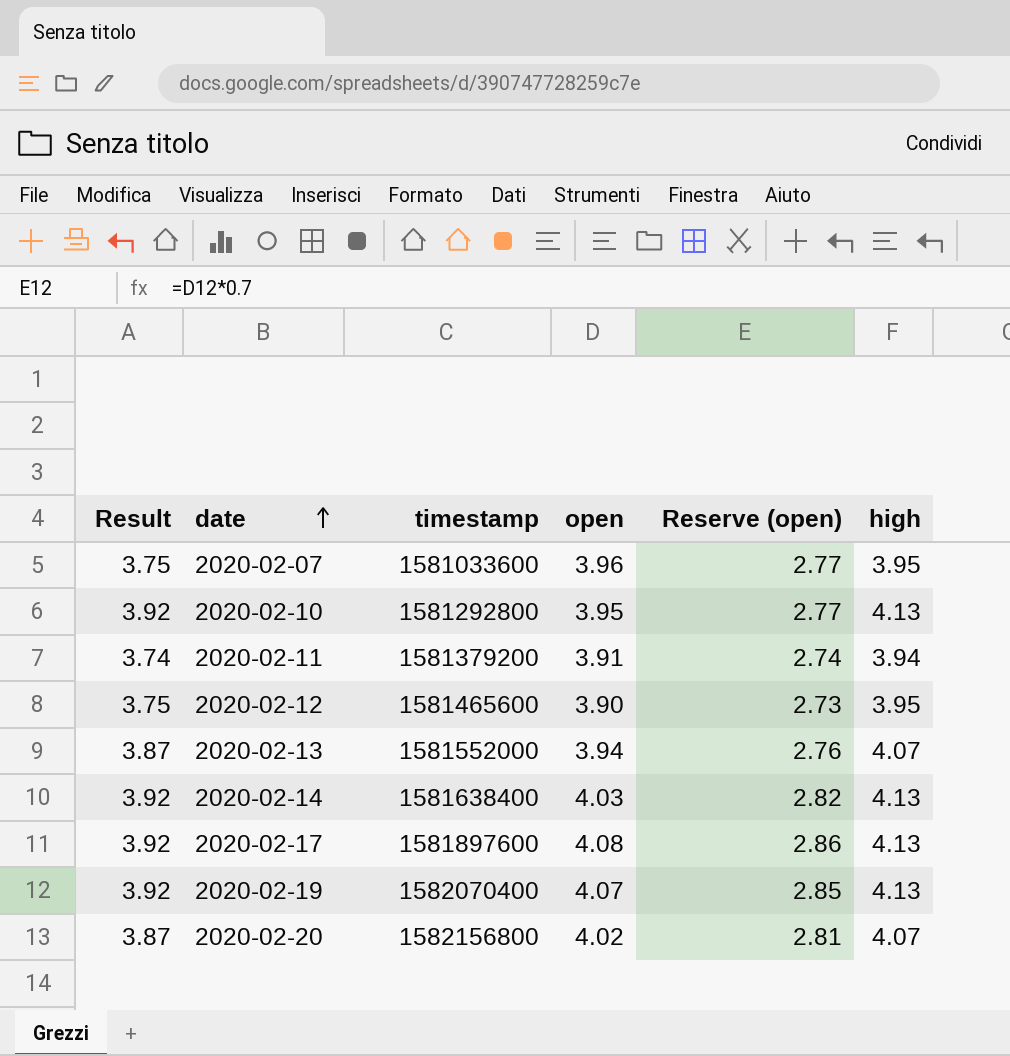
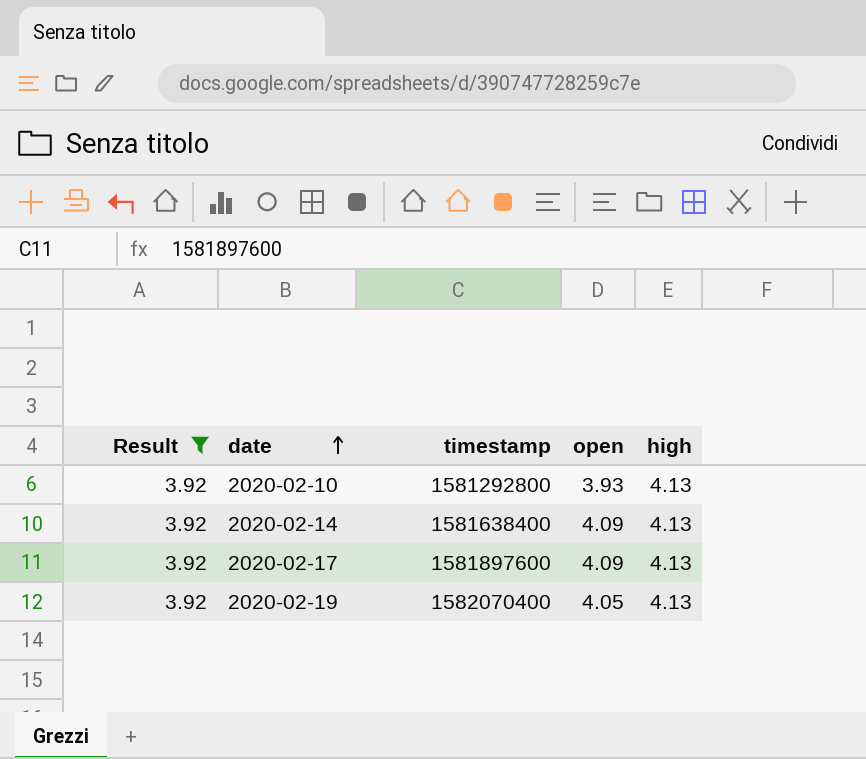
filter: none -> Result = 3.92
column Reserve (open) | formula: [open] * 0.7 -> none
2020-02-10 | open: 3.95 -> 3.93
2020-02-14 | open: 4.03 -> 4.09
2020-02-17 | open: 4.08 -> 4.09
2020-02-19 | open: 4.07 -> 4.05

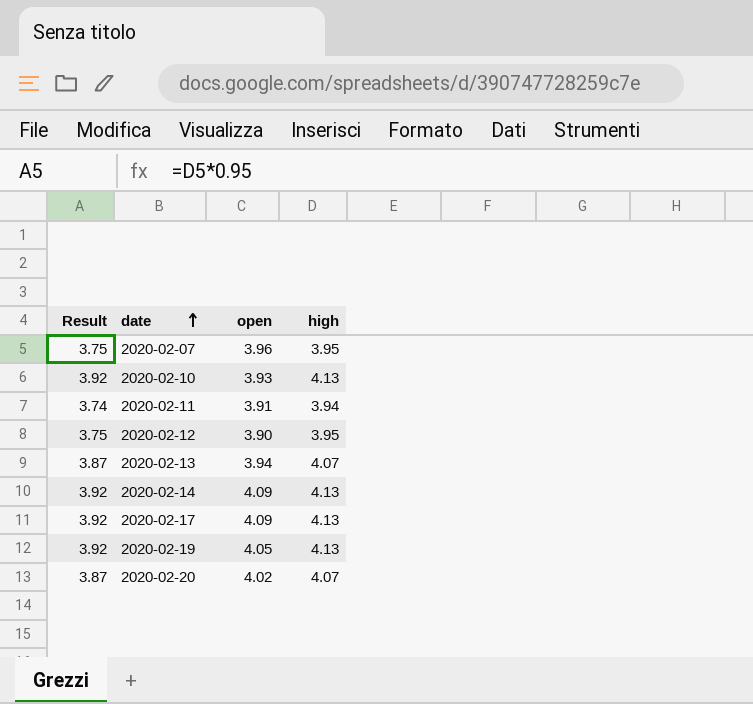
filter: Result = 3.92 -> none
column timestamp | position: 3 -> none

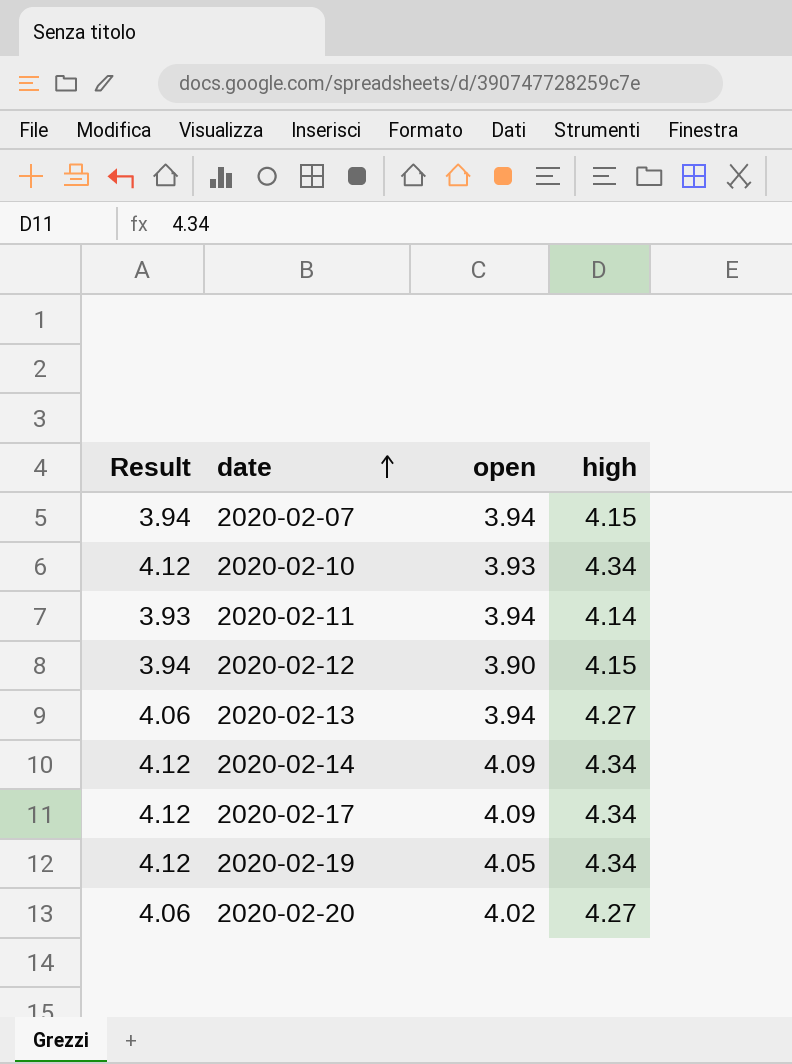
2020-02-07 | Result: 3.75 -> 3.94
2020-02-07 | open: 3.96 -> 3.94
2020-02-07 | high: 3.95 -> 4.15
2020-02-10 | Result: 3.92 -> 4.12
2020-02-10 | high: 4.13 -> 4.34
2020-02-11 | Result: 3.74 -> 3.93
2020-02-11 | open: 3.91 -> 3.94
2020-02-11 | high: 3.94 -> 4.14
2020-02-12 | Result: 3.75 -> 3.94
2020-02-12 | high: 3.95 -> 4.15
2020-02-13 | Result: 3.87 -> 4.06
2020-02-13 | high: 4.07 -> 4.27
2020-02-14 | Result: 3.92 -> 4.12
2020-02-14 | high: 4.13 -> 4.34
2020-02-17 | Result: 3.92 -> 4.12
2020-02-17 | high: 4.13 -> 4.34
2020-02-19 | Result: 3.92 -> 4.12
2020-02-19 | high: 4.13 -> 4.34
2020-02-20 | Result: 3.87 -> 4.06
2020-02-20 | high: 4.07 -> 4.27

